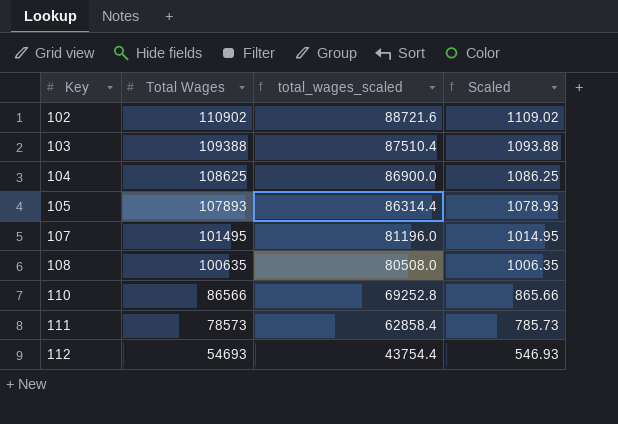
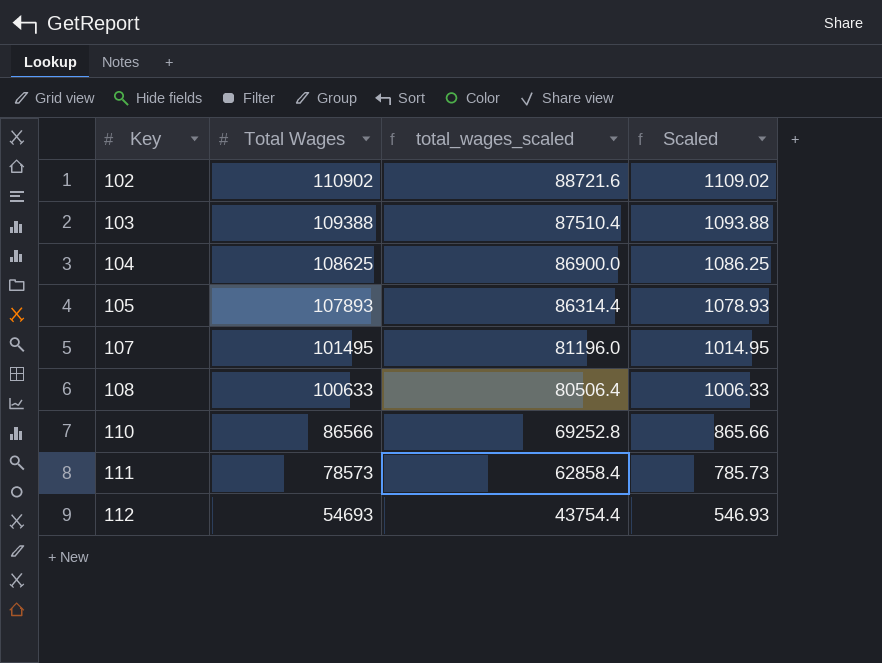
108 | Total Wages: 100635 -> 100633
108 | total_wages_scaled: 80508.0 -> 80506.4
108 | Scaled: 1006.35 -> 1006.33

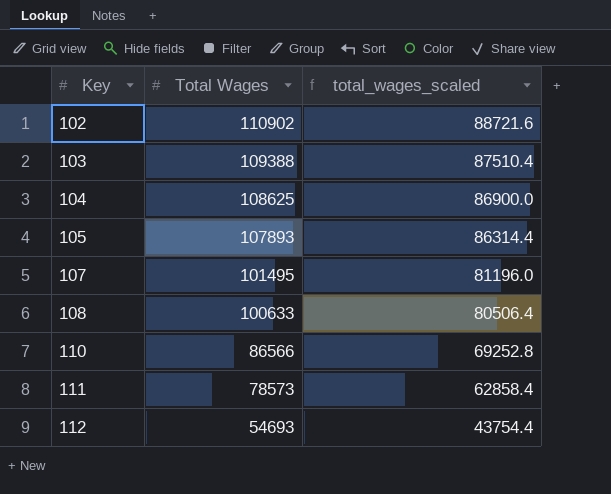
column Scaled | formula: [Total Wages] * 0.01 -> none

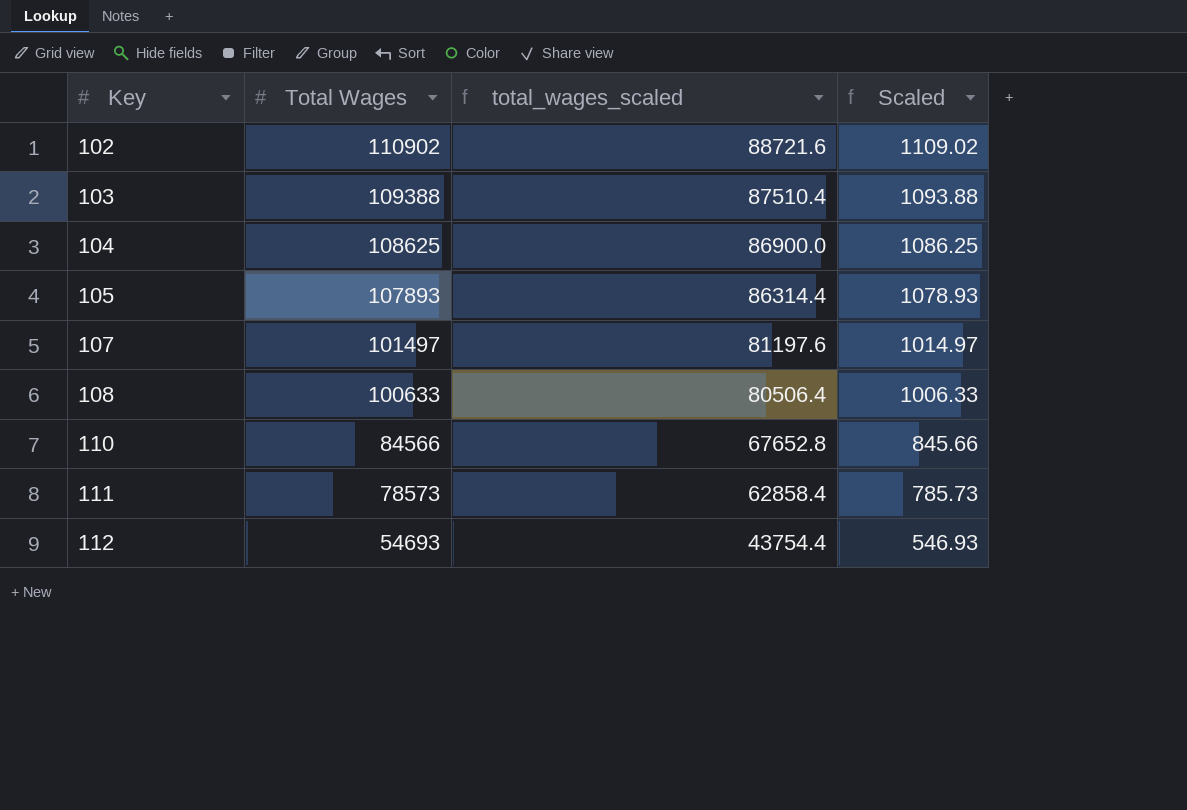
column Scaled | formula: none -> [Total Wages] * 0.01
107 | Total Wages: 101495 -> 101497
107 | total_wages_scaled: 81196.0 -> 81197.6
110 | Total Wages: 86566 -> 84566
110 | total_wages_scaled: 69252.8 -> 67652.8

